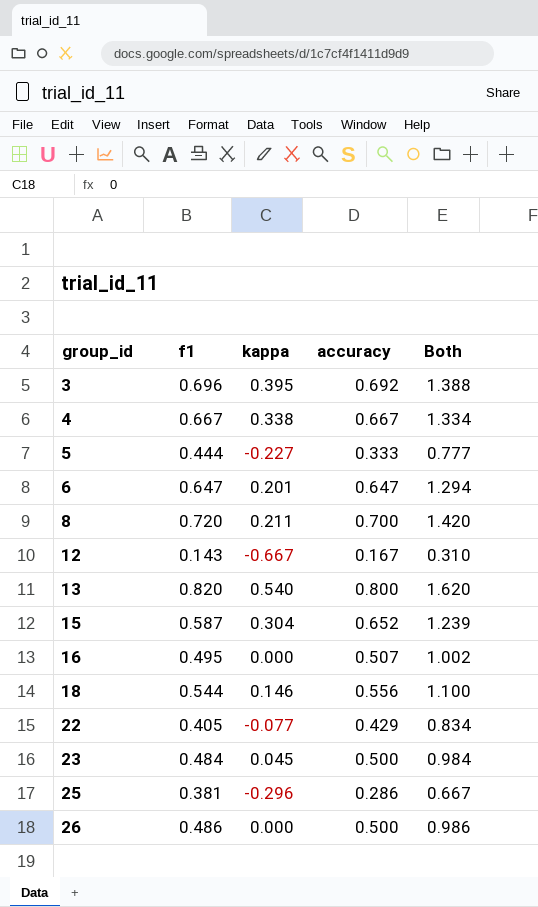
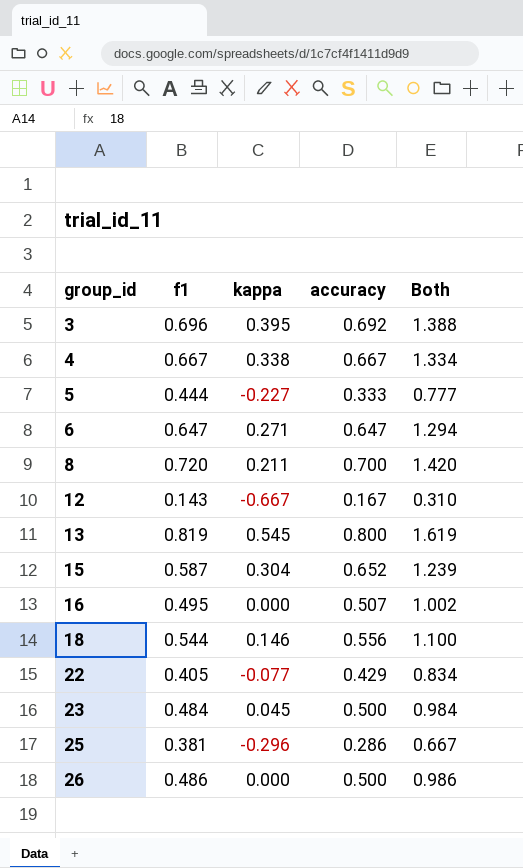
6 | kappa: 0.201 -> 0.271
13 | f1: 0.820 -> 0.819
13 | kappa: 0.540 -> 0.545
13 | Both: 1.620 -> 1.619

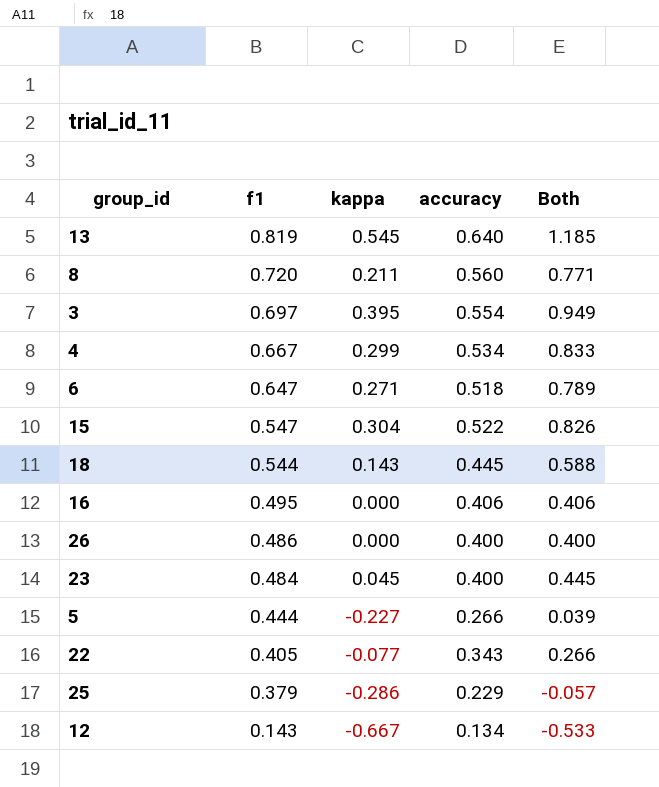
row order: group_id ascending -> f1 descending
column Both | formula: [f1] + [accuracy] -> [kappa] + [accuracy]
13 | accuracy: 0.800 -> 0.640
8 | accuracy: 0.700 -> 0.560
3 | f1: 0.696 -> 0.697
3 | accuracy: 0.692 -> 0.554
4 | kappa: 0.338 -> 0.299
4 | accuracy: 0.667 -> 0.534
6 | accuracy: 0.647 -> 0.518
15 | f1: 0.587 -> 0.547
15 | accuracy: 0.652 -> 0.522
18 | kappa: 0.146 -> 0.143
18 | accuracy: 0.556 -> 0.445
16 | accuracy: 0.507 -> 0.406
26 | accuracy: 0.500 -> 0.400
23 | accuracy: 0.500 -> 0.400
5 | accuracy: 0.333 -> 0.266
22 | accuracy: 0.429 -> 0.343
25 | f1: 0.381 -> 0.379
25 | kappa: -0.296 -> -0.286
25 | accuracy: 0.286 -> 0.229
12 | accuracy: 0.167 -> 0.134

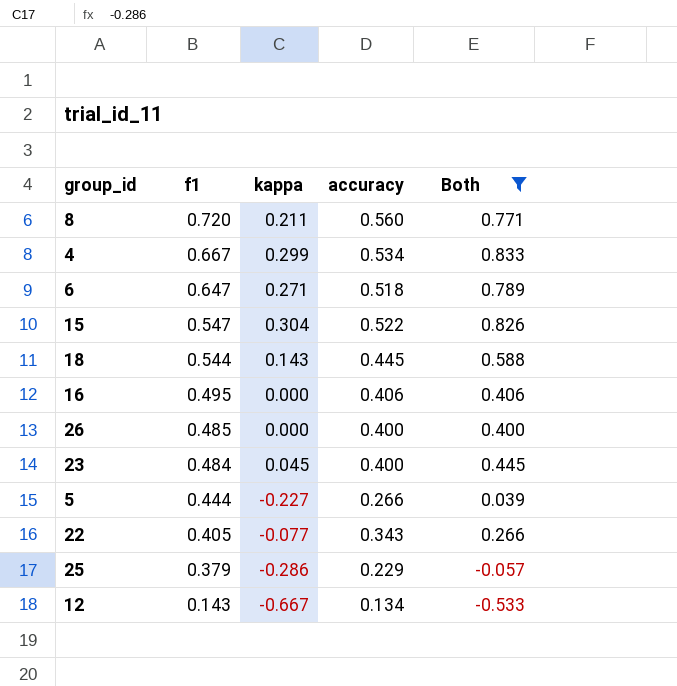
filter: none -> Both <= 0.833
26 | f1: 0.486 -> 0.485

